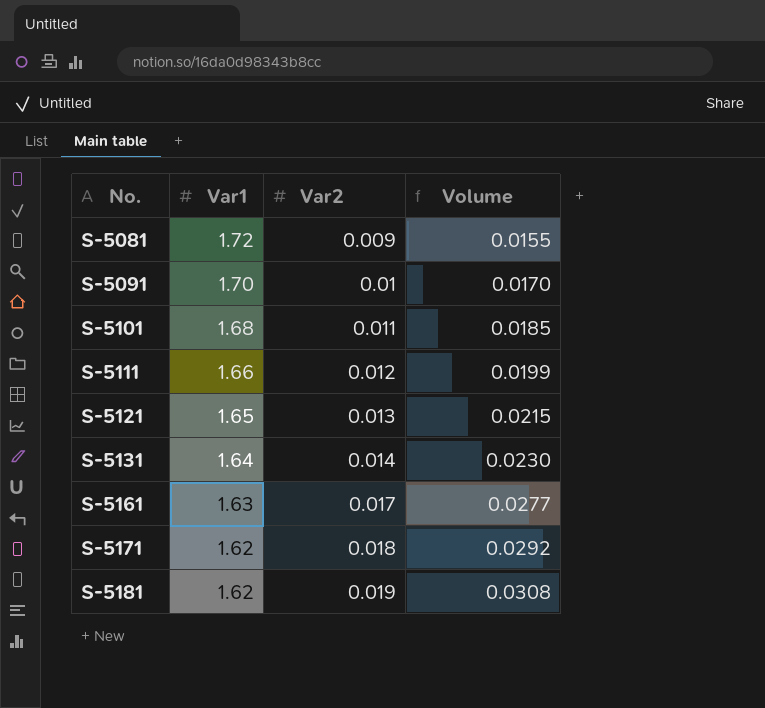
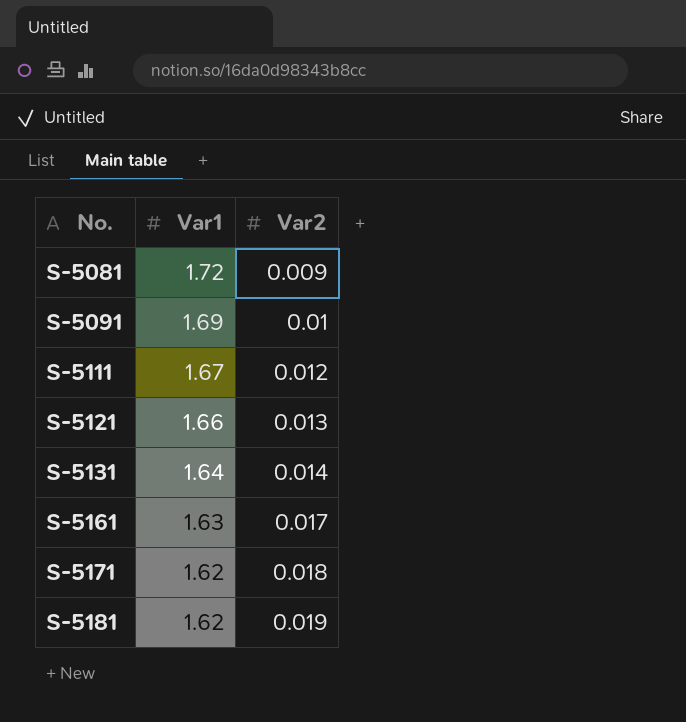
column Volume | formula: [Var1] * [Var2] -> none
row S-5101: 1.68 | 0.011 | 0.0185 -> none
S-5091 | Var1: 1.70 -> 1.69
S-5111 | Var1: 1.66 -> 1.67
S-5121 | Var1: 1.65 -> 1.66

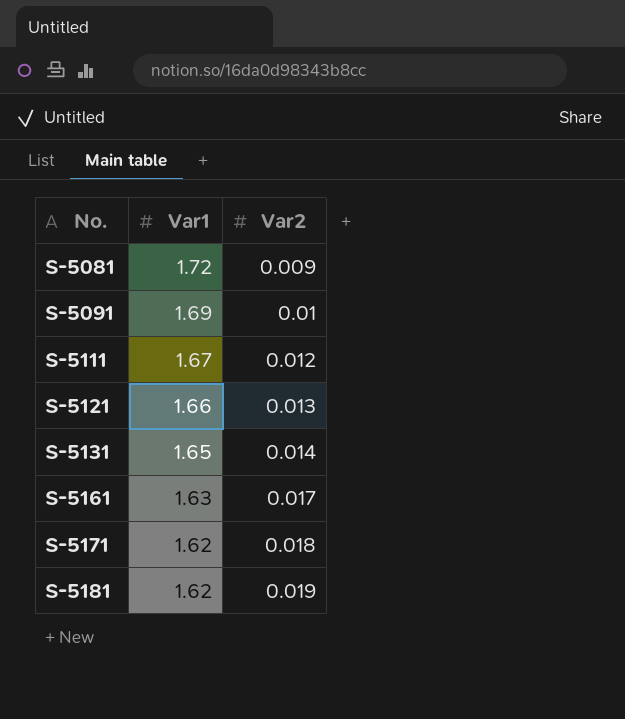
S-5131 | Var1: 1.64 -> 1.65

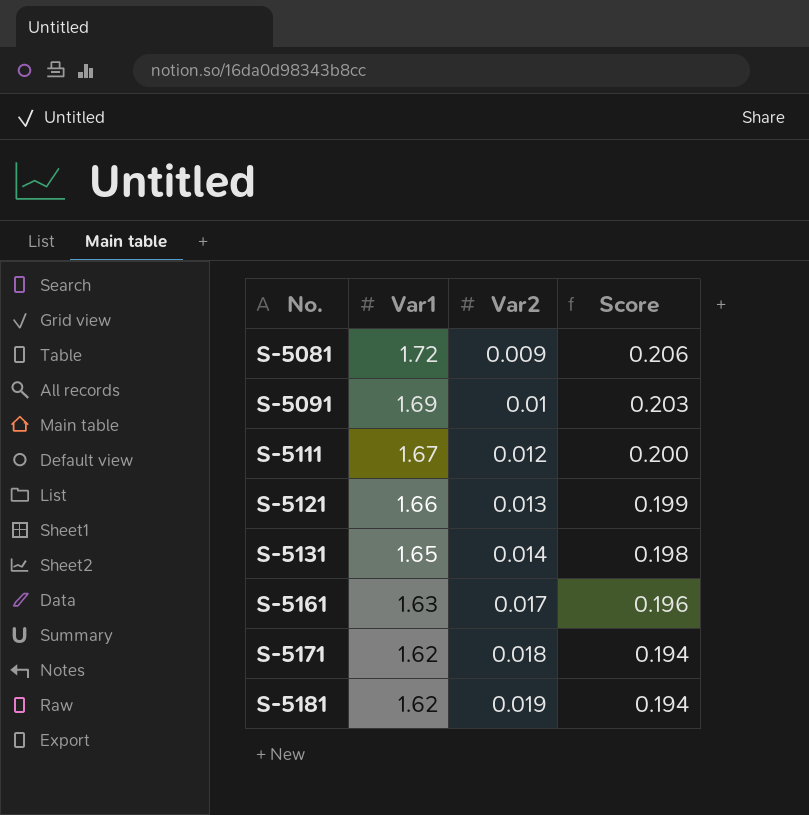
column Score | formula: none -> [Var1] * 0.12

